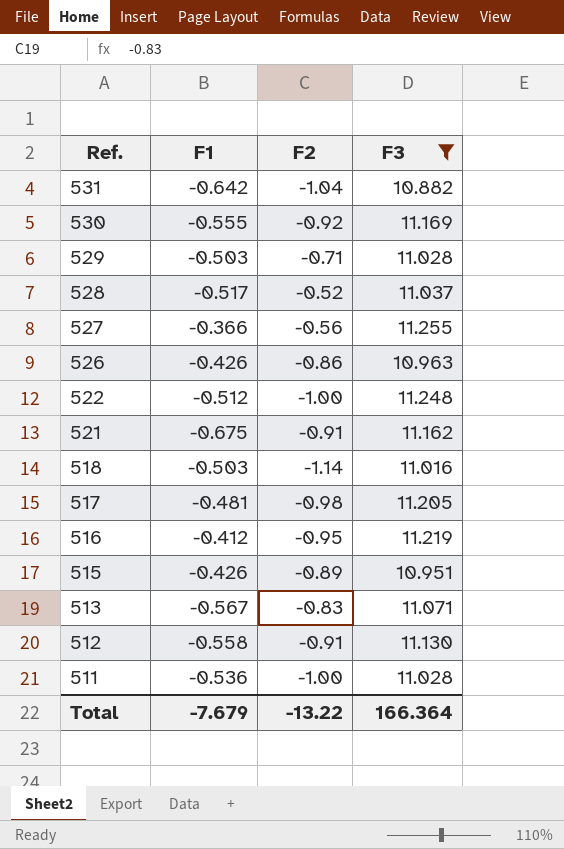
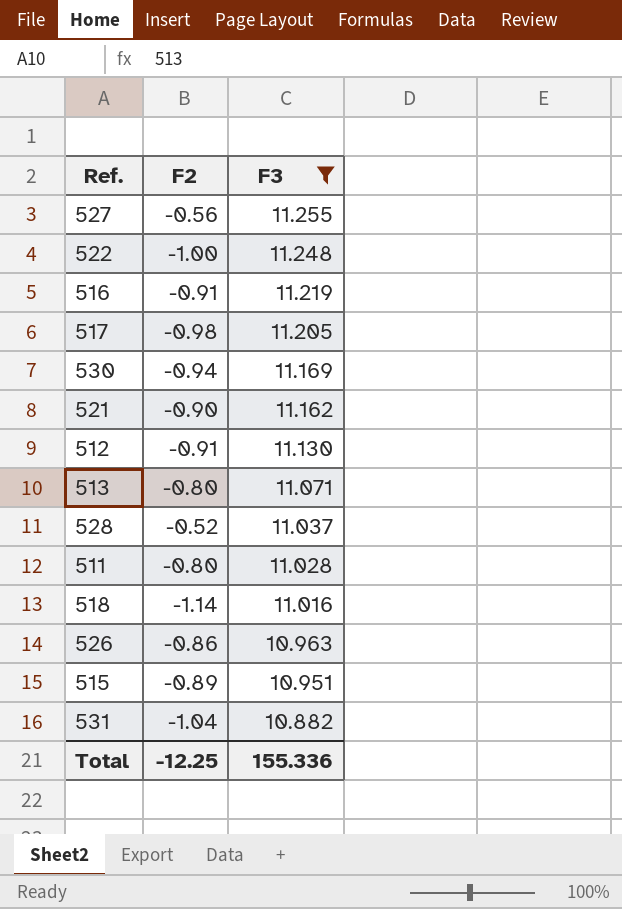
row order: Ref. descending -> F3 descending
column F1 | position: 2 -> none
row 529: -0.503 | -0.71 | 11.028 -> none
516 | F2: -0.95 -> -0.91
530 | F2: -0.92 -> -0.94
521 | F2: -0.91 -> -0.90
513 | F2: -0.83 -> -0.80
511 | F2: -1.00 -> -0.80
Total | F2: -13.22 -> -12.25
Total | F3: 166.364 -> 155.336

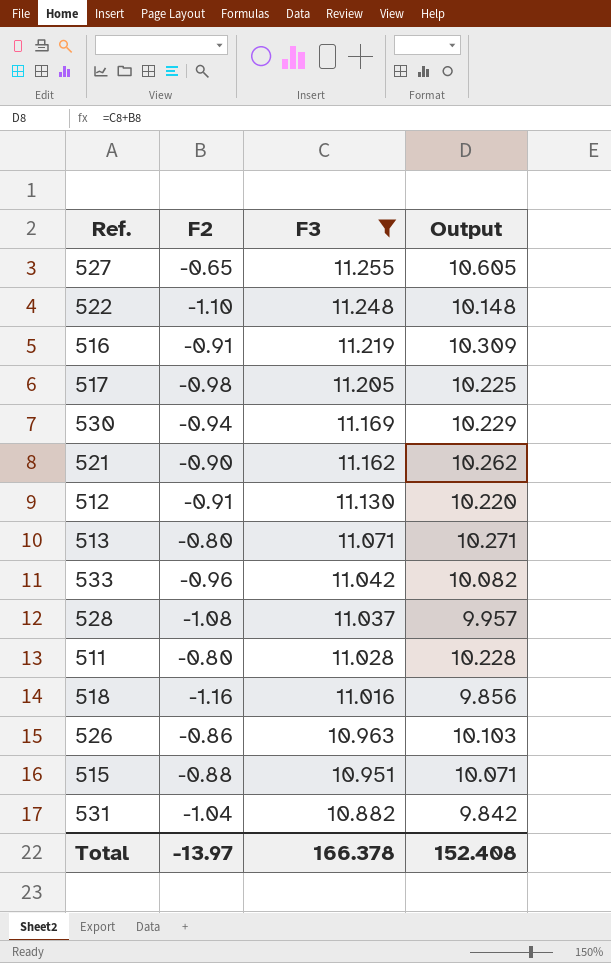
column Output | formula: none -> [F2] + [F3]
527 | F2: -0.56 -> -0.65
522 | F2: -1.00 -> -1.10
row 533: none -> -0.96 | 11.042 | 10.082
528 | F2: -0.52 -> -1.08
518 | F2: -1.14 -> -1.16
515 | F2: -0.89 -> -0.88
Total | F2: -12.25 -> -13.97
Total | F3: 155.336 -> 166.378

